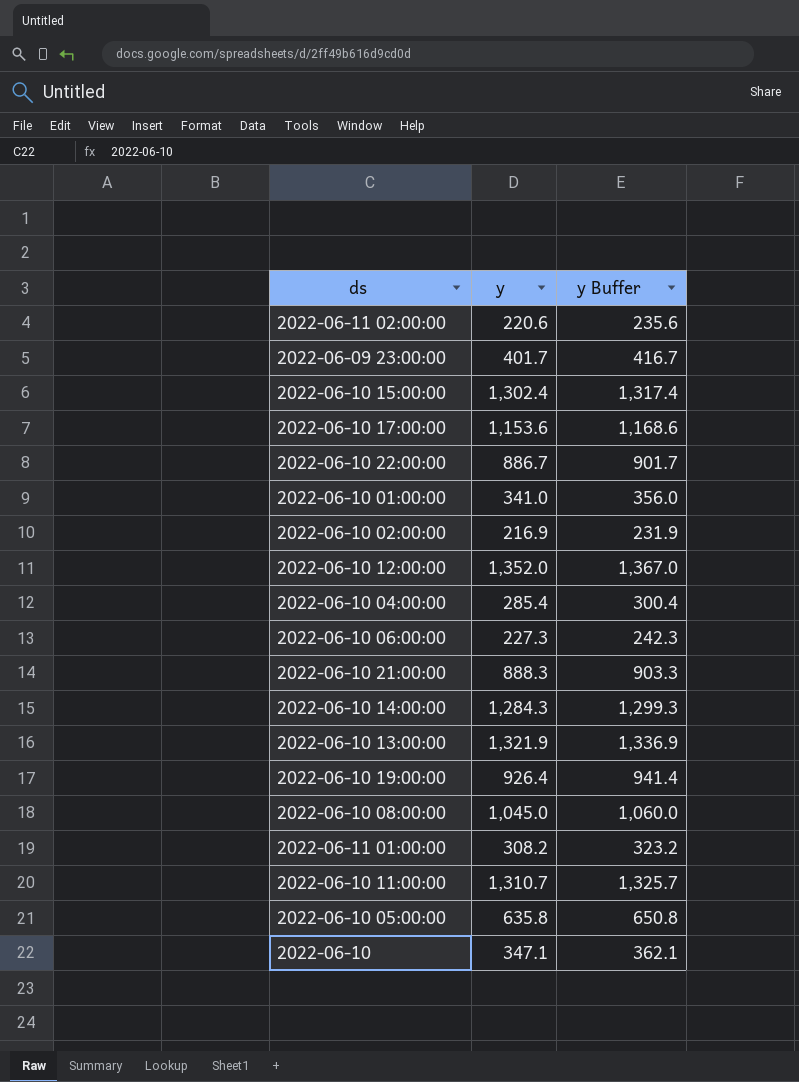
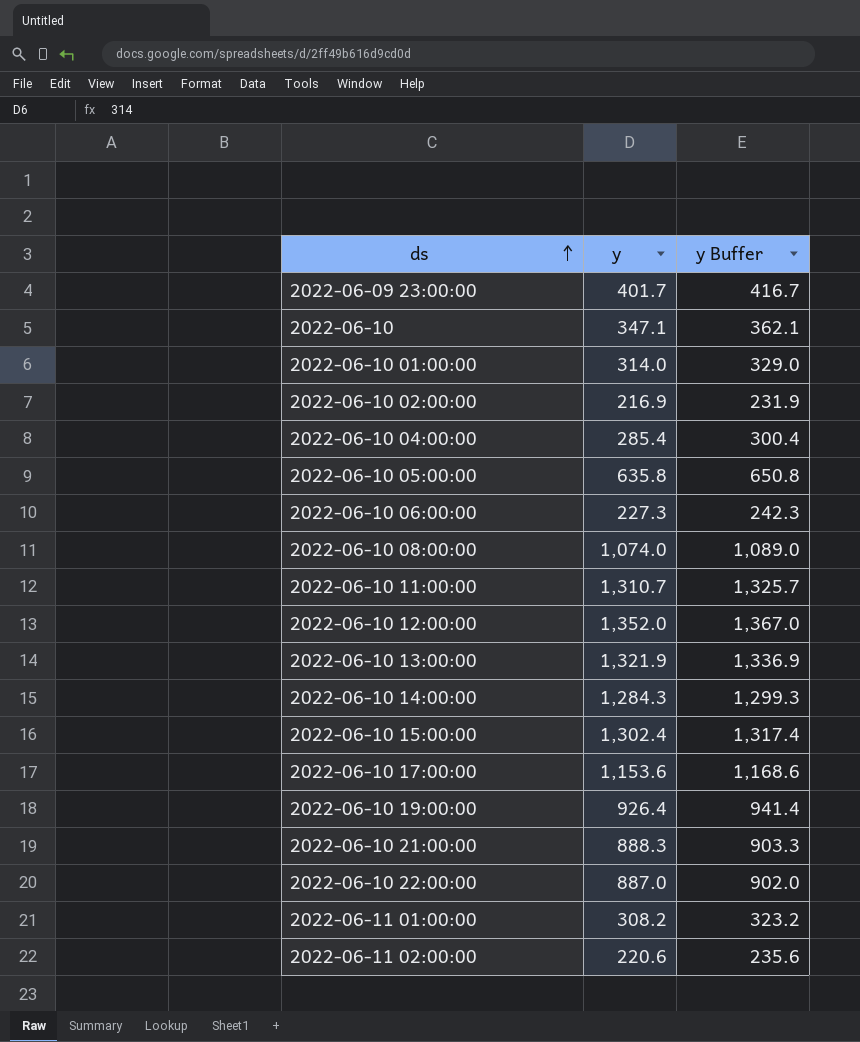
row order: none -> ds ascending
2022-06-10 01:00:00 | y: 341.0 -> 314.0
2022-06-10 01:00:00 | y Buffer: 356.0 -> 329.0
2022-06-10 08:00:00 | y: 1,045.0 -> 1,074.0
2022-06-10 08:00:00 | y Buffer: 1,060.0 -> 1,089.0
2022-06-10 22:00:00 | y: 886.7 -> 887.0
2022-06-10 22:00:00 | y Buffer: 901.7 -> 902.0

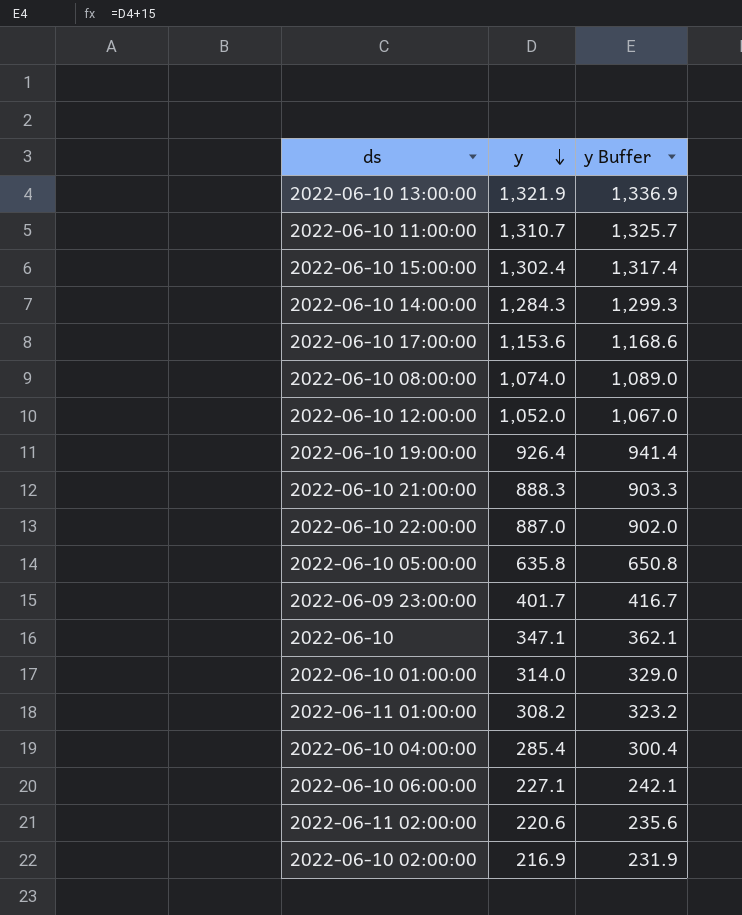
row order: ds ascending -> y descending
2022-06-10 12:00:00 | y: 1,352.0 -> 1,052.0
2022-06-10 12:00:00 | y Buffer: 1,367.0 -> 1,067.0
2022-06-10 06:00:00 | y: 227.3 -> 227.1
2022-06-10 06:00:00 | y Buffer: 242.3 -> 242.1

